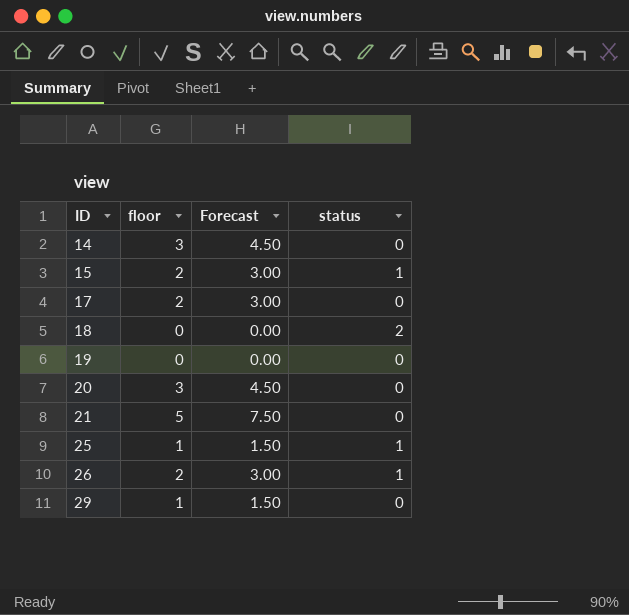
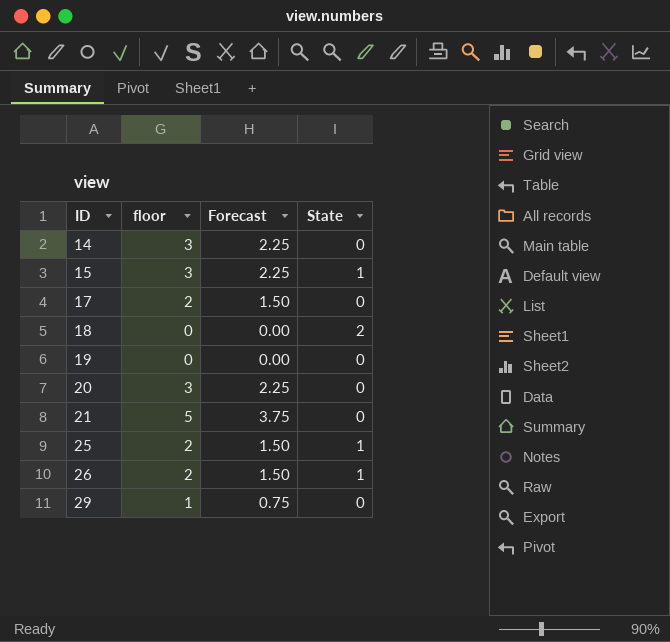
column Forecast | formula: [floor] * 1.5 -> [floor] * 0.75
column name: status -> State
15 | floor: 2 -> 3
25 | floor: 1 -> 2

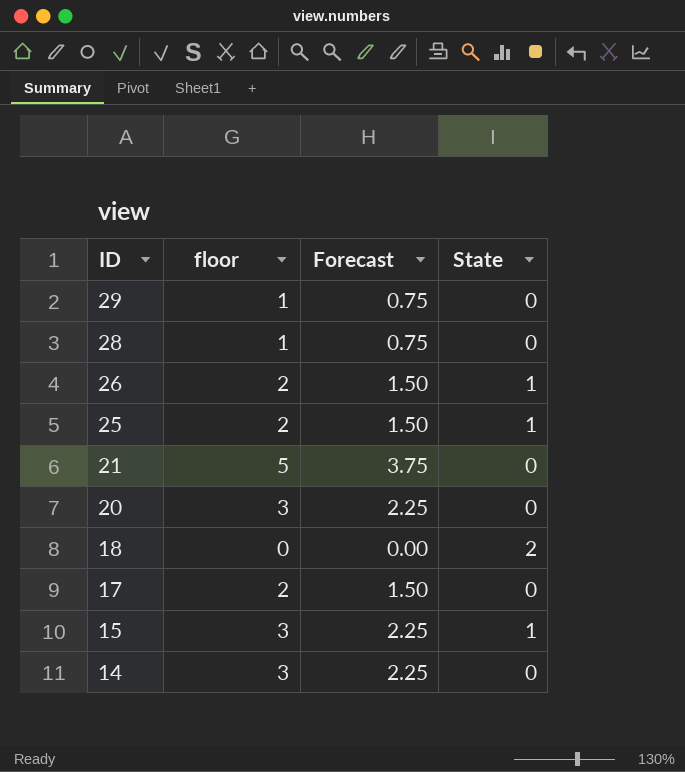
row order: ID ascending -> ID descending
row 19: 0 | 0.00 | 0 -> none
row 28: none -> 1 | 0.75 | 0

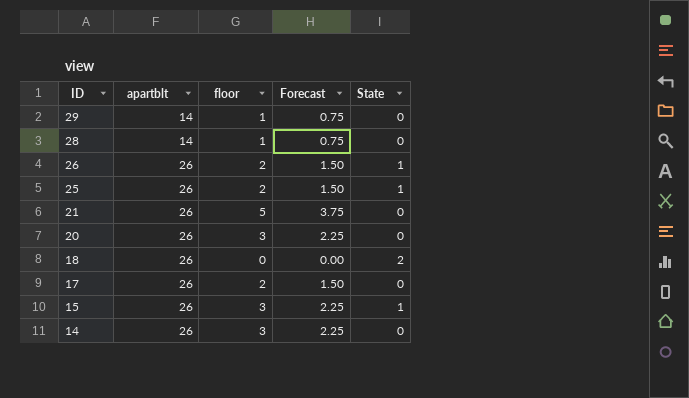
column apartblt | position: none -> 2

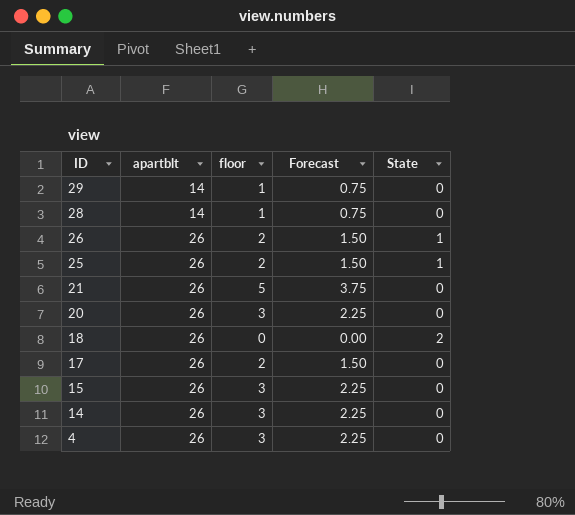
15 | State: 1 -> 0
row 4: none -> 26 | 3 | 2.25 | 0

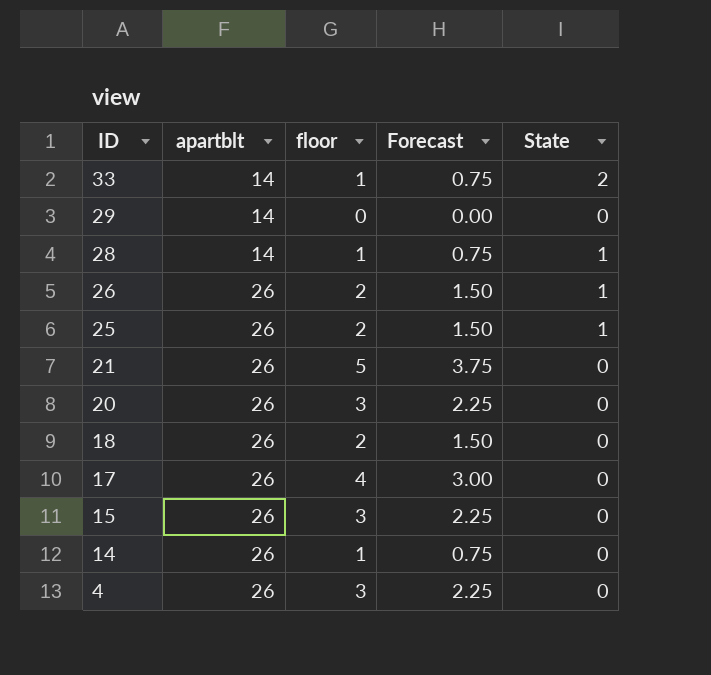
row 33: none -> 14 | 1 | 0.75 | 2
29 | floor: 1 -> 0
29 | Forecast: 0.75 -> 0.00
28 | State: 0 -> 1
18 | floor: 0 -> 2
18 | Forecast: 0.00 -> 1.50
18 | State: 2 -> 0
17 | floor: 2 -> 4
17 | Forecast: 1.50 -> 3.00
14 | floor: 3 -> 1
14 | Forecast: 2.25 -> 0.75

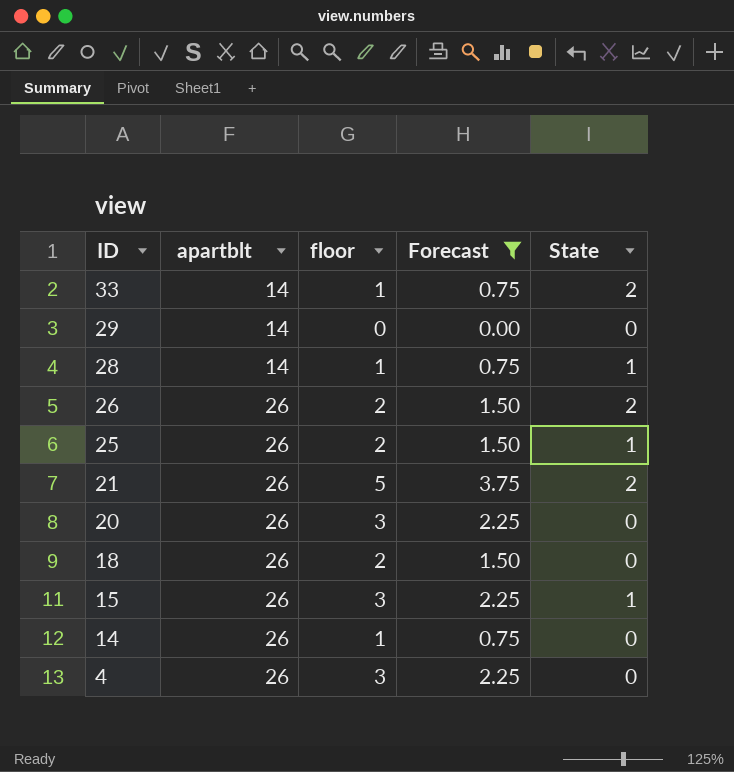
filter: none -> Forecast != 3.00
26 | State: 1 -> 2
21 | State: 0 -> 2
15 | State: 0 -> 1

